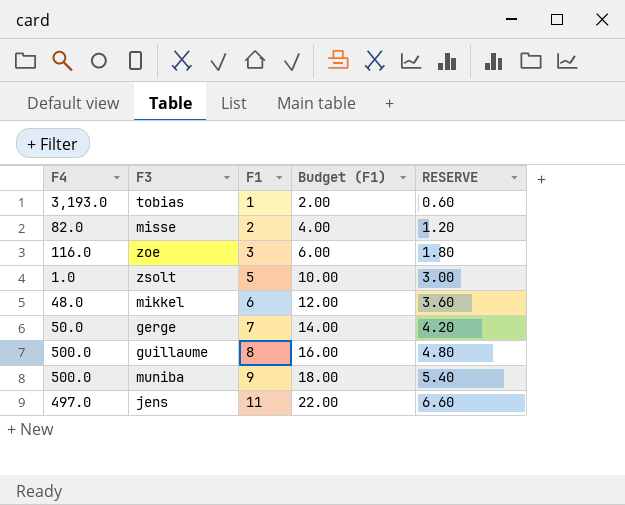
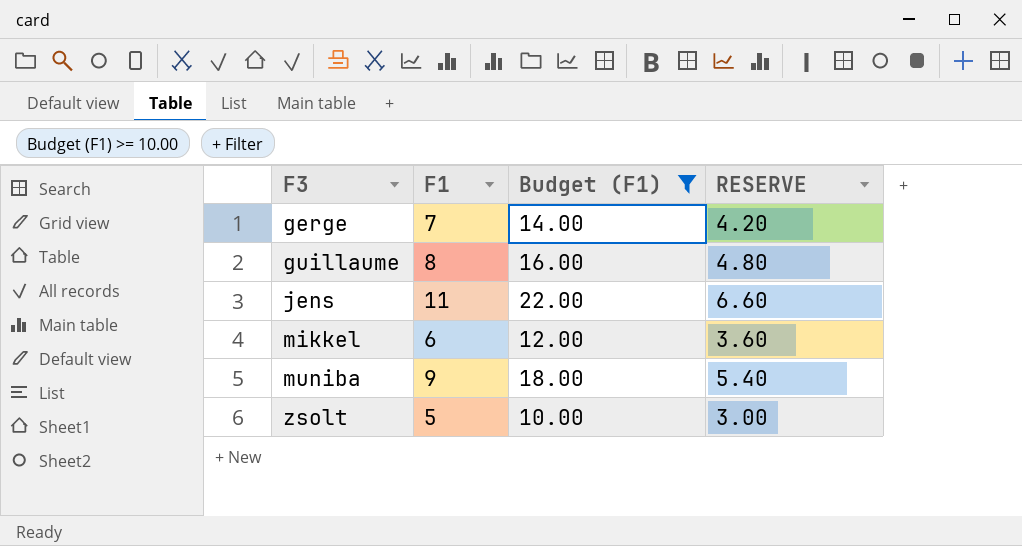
filter: none -> Budget (F1) >= 10.00
row order: F1 ascending -> F3 ascending
column F4 | position: 1 -> none

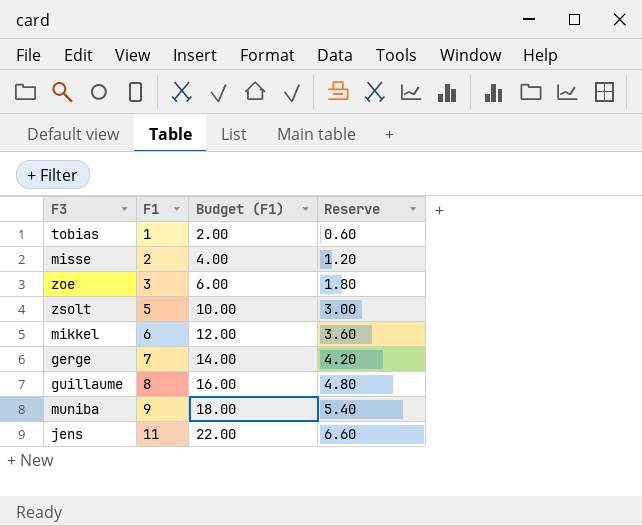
filter: Budget (F1) >= 10.00 -> none
row order: F3 ascending -> F1 ascending
column name: RESERVE -> Reserve

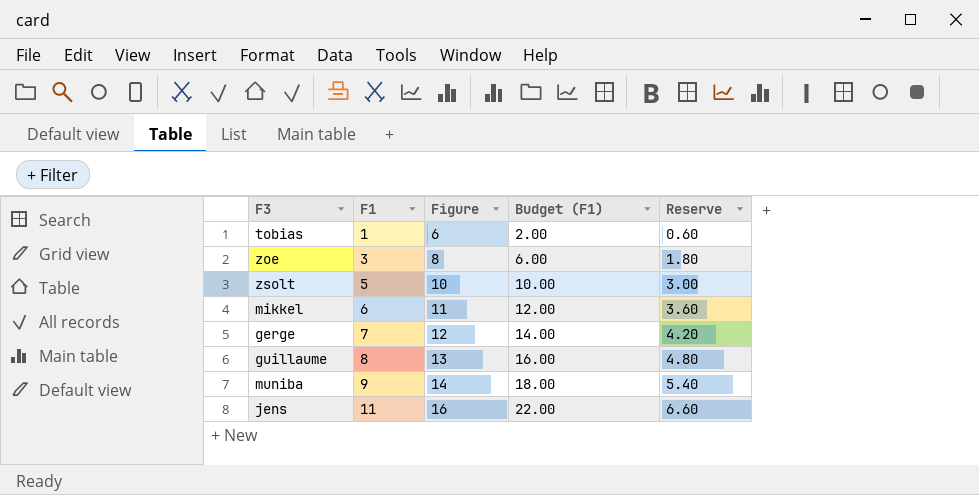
column Figure | formula: none -> [F1] + 5
row misse: 2 | 4.00 | 1.20 -> none

